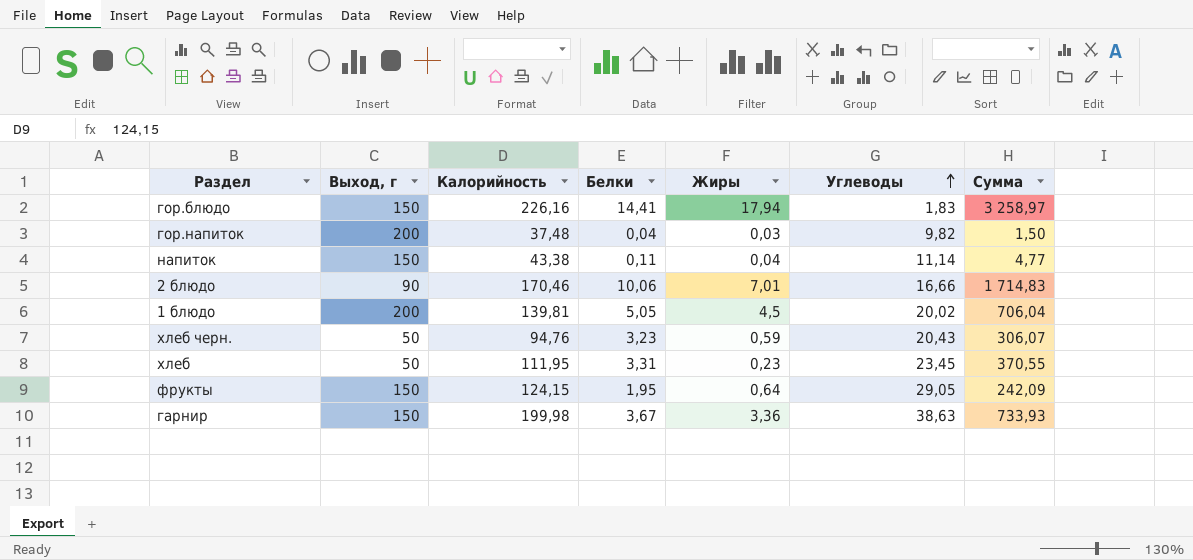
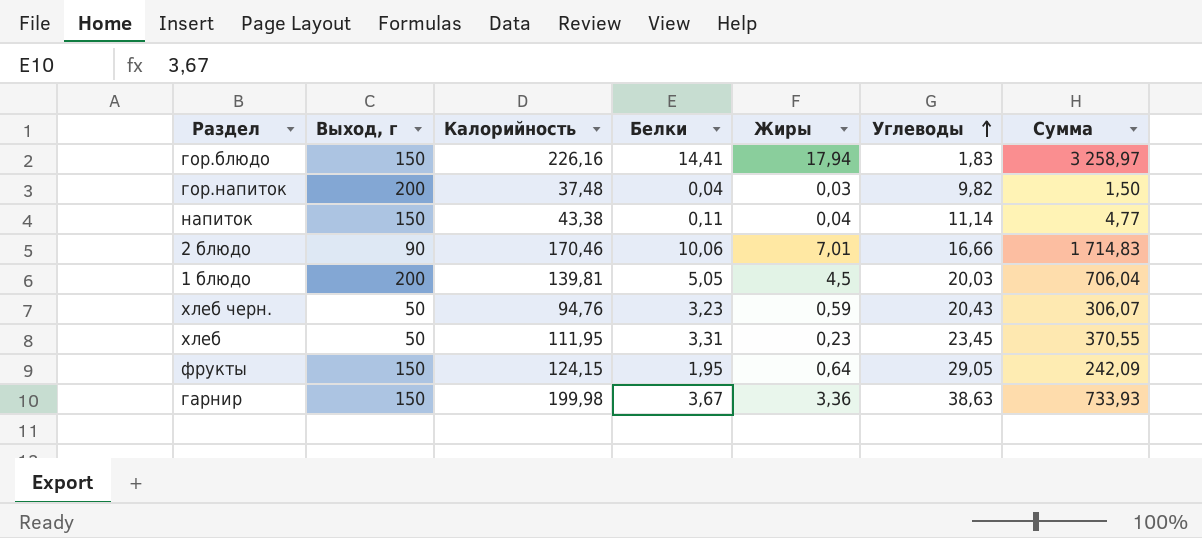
1 блюдо | Углеводы: 20,02 -> 20,03

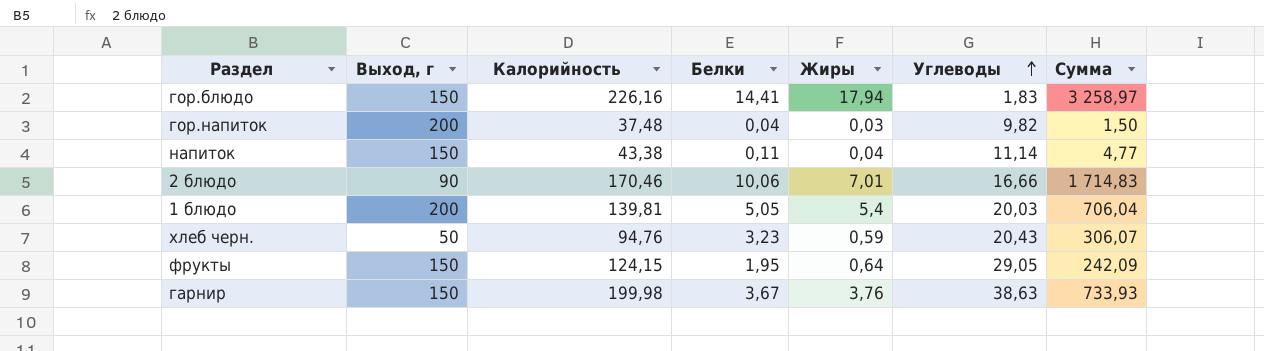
row хлеб: 50 | 111,95 | 3,31 | 0,23 | 23,45 | 370,55 -> none
1 блюдо | Жиры: 4,5 -> 5,4
гарнир | Жиры: 3,36 -> 3,76

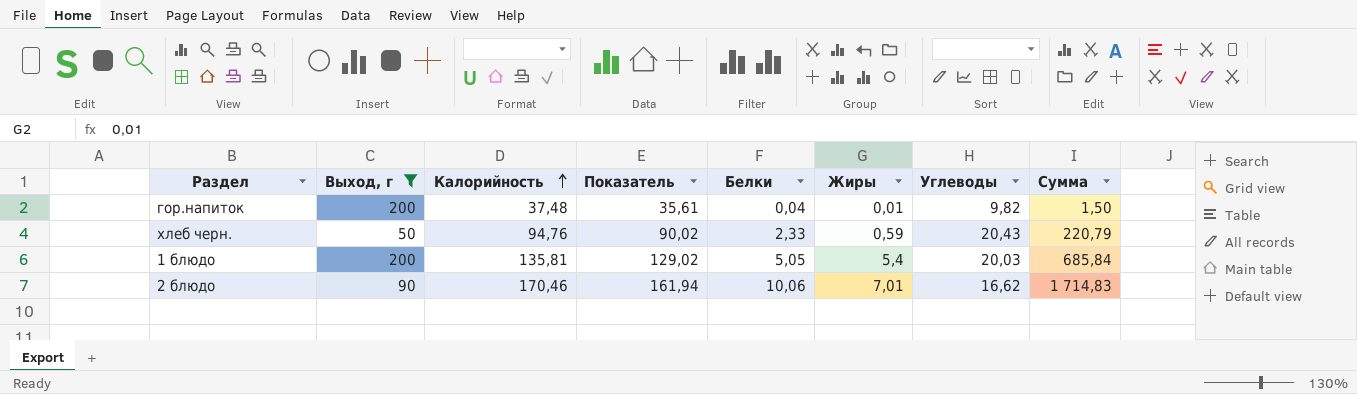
filter: none -> Выход, г != 150
row order: Углеводы ascending -> Калорийность ascending
column Показатель | formula: none -> [Калорийность] * 0,95
гор.напиток | Жиры: 0,03 -> 0,01
хлеб черн. | Белки: 3,23 -> 2,33
хлеб черн. | Сумма: 306,07 -> 220,79
1 блюдо | Калорийность: 139,81 -> 135,81
1 блюдо | Сумма: 706,04 -> 685,84
2 блюдо | Углеводы: 16,66 -> 16,62

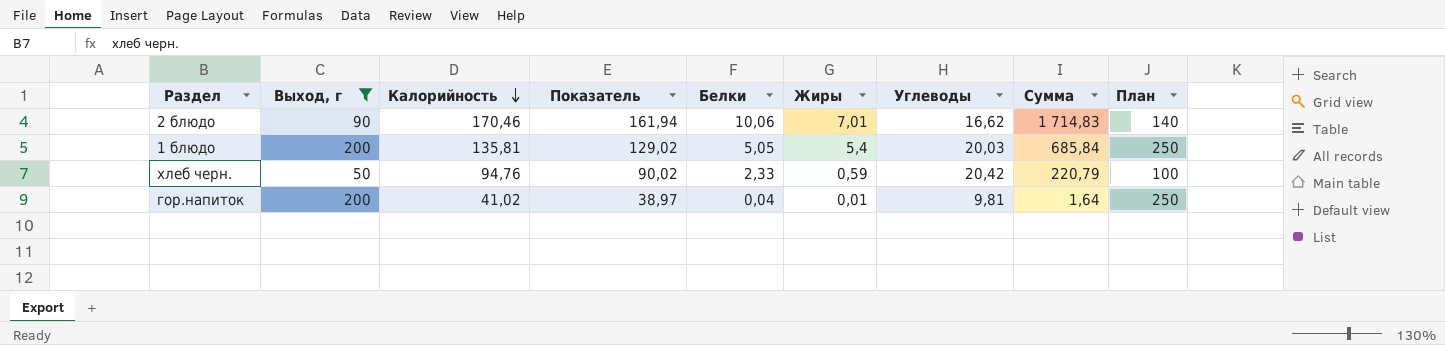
row order: Калорийность ascending -> Калорийность descending
column План | formula: none -> [Выход, г] + 50
хлеб черн. | Углеводы: 20,43 -> 20,42
гор.напиток | Калорийность: 37,48 -> 41,02
гор.напиток | Показатель: 35,61 -> 38,97
гор.напиток | Углеводы: 9,82 -> 9,81
гор.напиток | Сумма: 1,50 -> 1,64

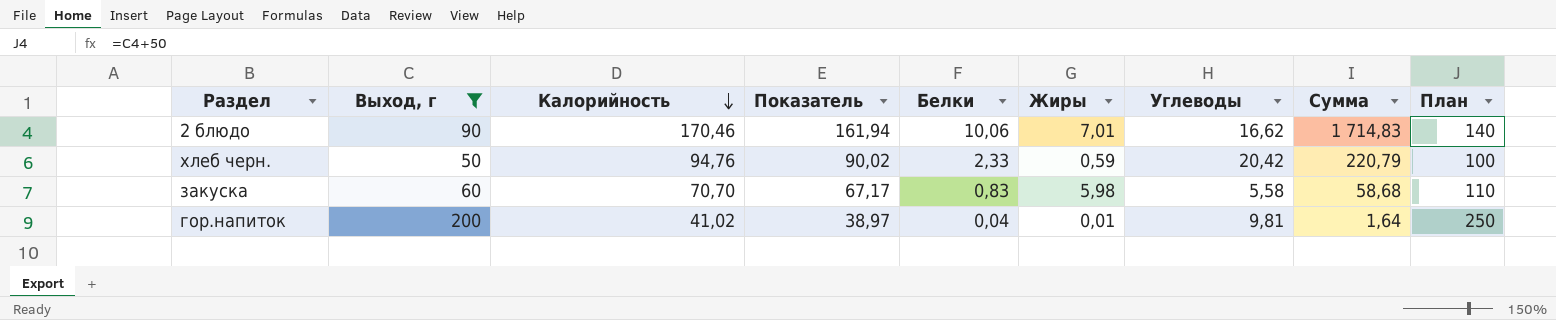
row 1 блюдо: 200 | 135,81 | 129,02 | 5,05 | 5,4 | 20,03 | 685,84 | 250 -> none
row закуска: none -> 60 | 70,70 | 67,17 | 0,83 | 5,98 | 5,58 | 58,68 | 110

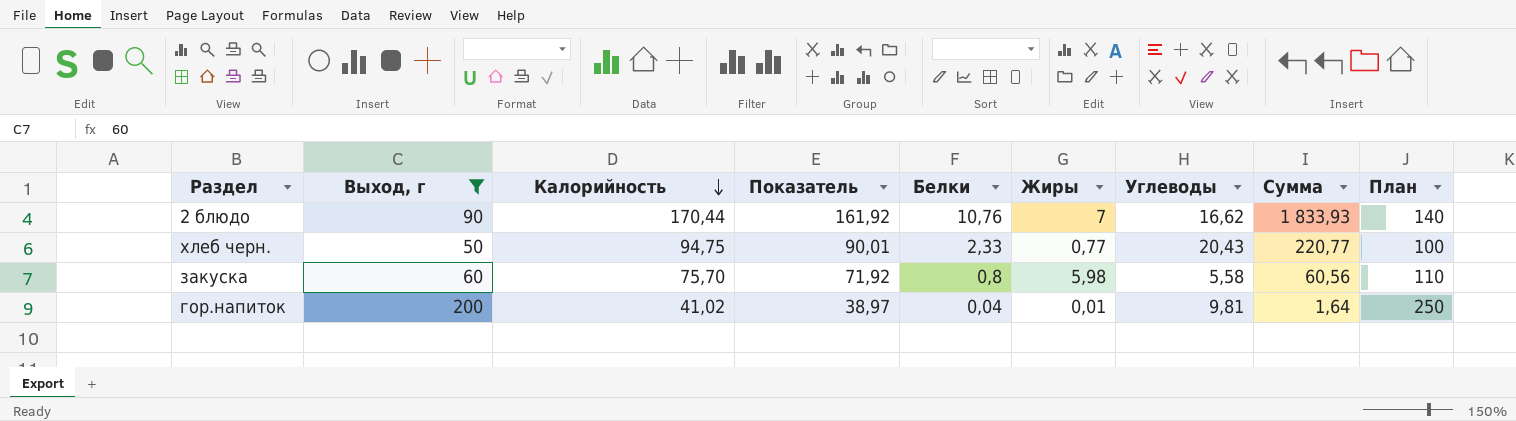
2 блюдо | Калорийность: 170,46 -> 170,44
2 блюдо | Показатель: 161,94 -> 161,92
2 блюдо | Белки: 10,06 -> 10,76
2 блюдо | Жиры: 7,01 -> 7
2 блюдо | Сумма: 1 714,83 -> 1 833,93
хлеб черн. | Калорийность: 94,76 -> 94,75
хлеб черн. | Показатель: 90,02 -> 90,01
хлеб черн. | Жиры: 0,59 -> 0,77
хлеб черн. | Углеводы: 20,42 -> 20,43
хлеб черн. | Сумма: 220,79 -> 220,77
закуска | Калорийность: 70,70 -> 75,70
закуска | Показатель: 67,17 -> 71,92
закуска | Белки: 0,83 -> 0,8
закуска | Сумма: 58,68 -> 60,56

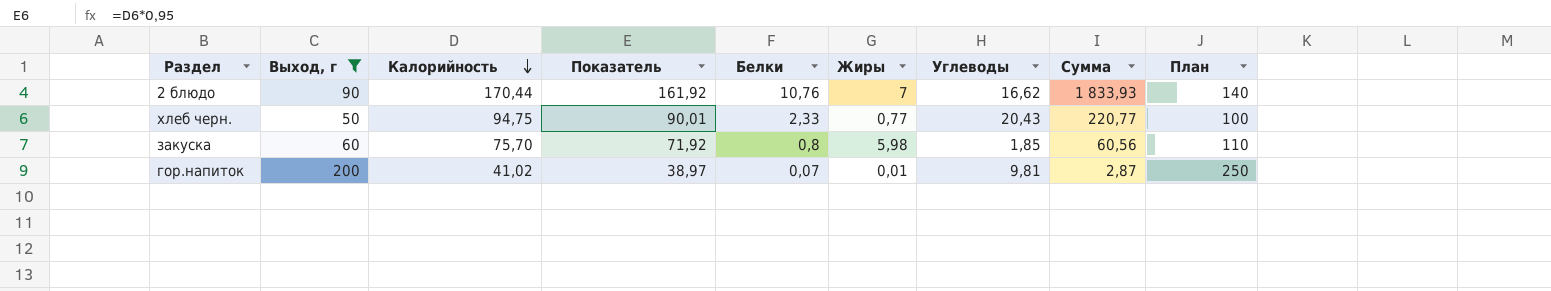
закуска | Углеводы: 5,58 -> 1,85
гор.напиток | Белки: 0,04 -> 0,07
гор.напиток | Сумма: 1,64 -> 2,87

